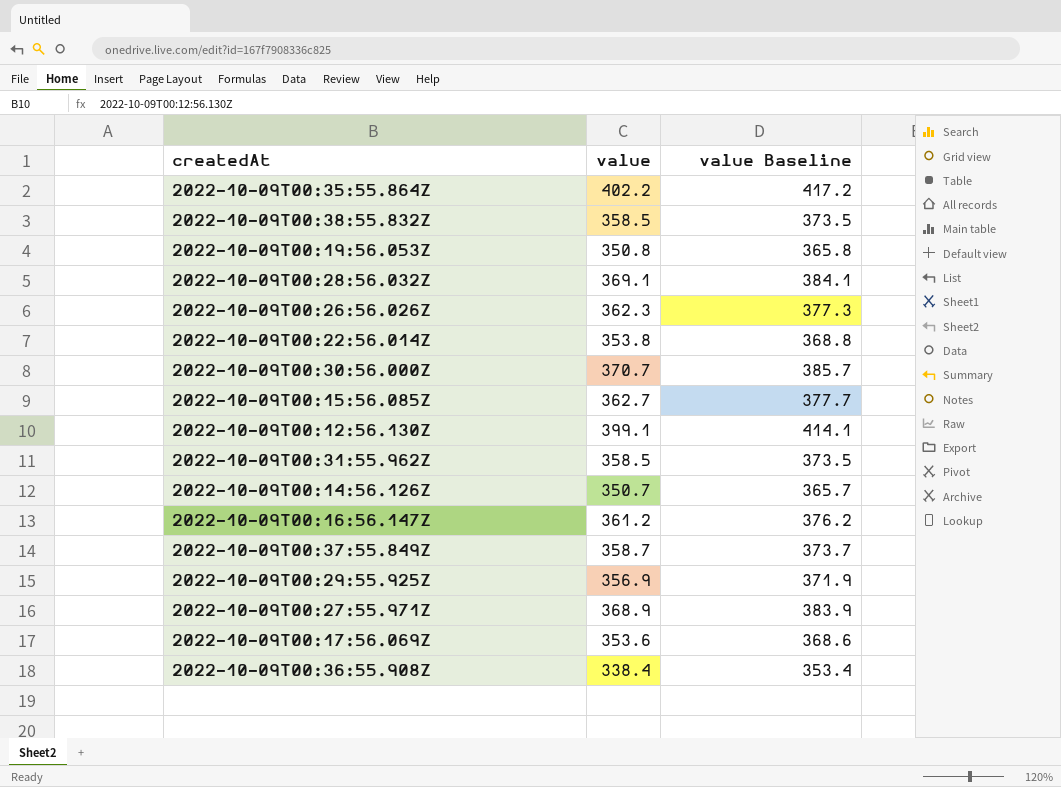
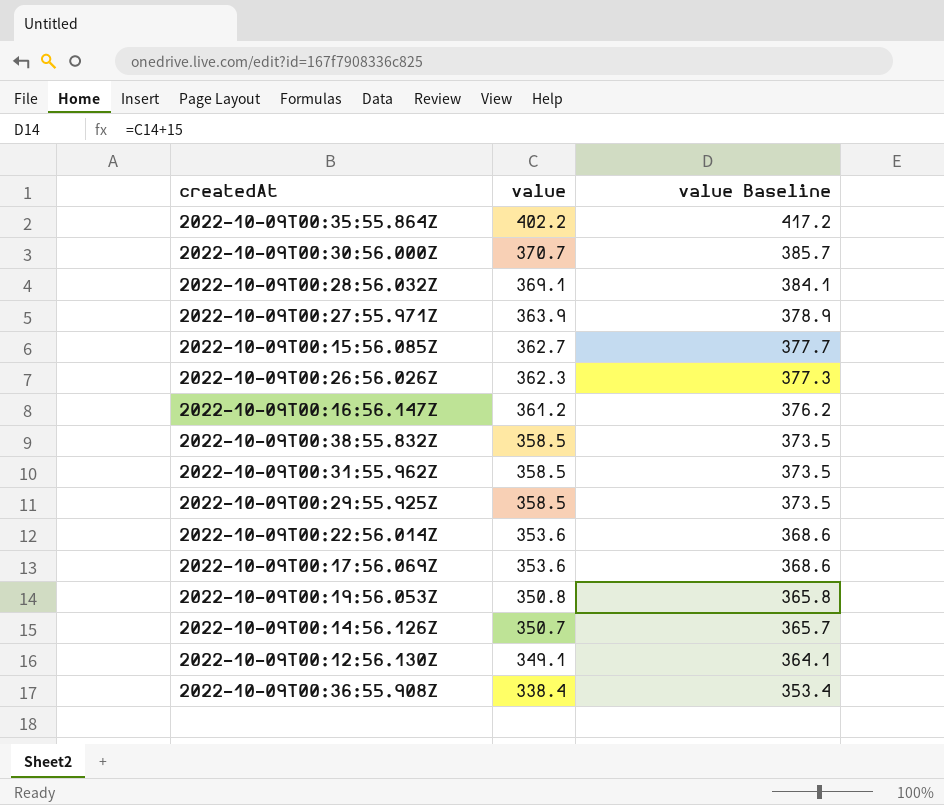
row order: none -> value descending
row 2022-10-09T00:37:55.849Z: 358.7 | 373.7 -> none
2022-10-09T00:27:55.971Z | value: 368.9 -> 363.9
2022-10-09T00:27:55.971Z | value Baseline: 383.9 -> 378.9
2022-10-09T00:29:55.925Z | value: 356.9 -> 358.5
2022-10-09T00:29:55.925Z | value Baseline: 371.9 -> 373.5
2022-10-09T00:22:56.014Z | value: 353.8 -> 353.6
2022-10-09T00:22:56.014Z | value Baseline: 368.8 -> 368.6
2022-10-09T00:12:56.130Z | value: 399.1 -> 349.1
2022-10-09T00:12:56.130Z | value Baseline: 414.1 -> 364.1

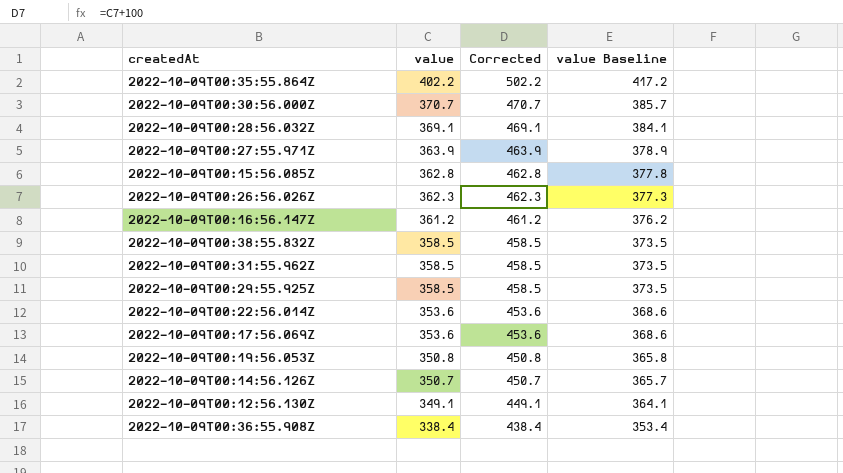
column Corrected | formula: none -> [value] + 100
2022-10-09T00:15:56.085Z | value: 362.7 -> 362.8
2022-10-09T00:15:56.085Z | value Baseline: 377.7 -> 377.8

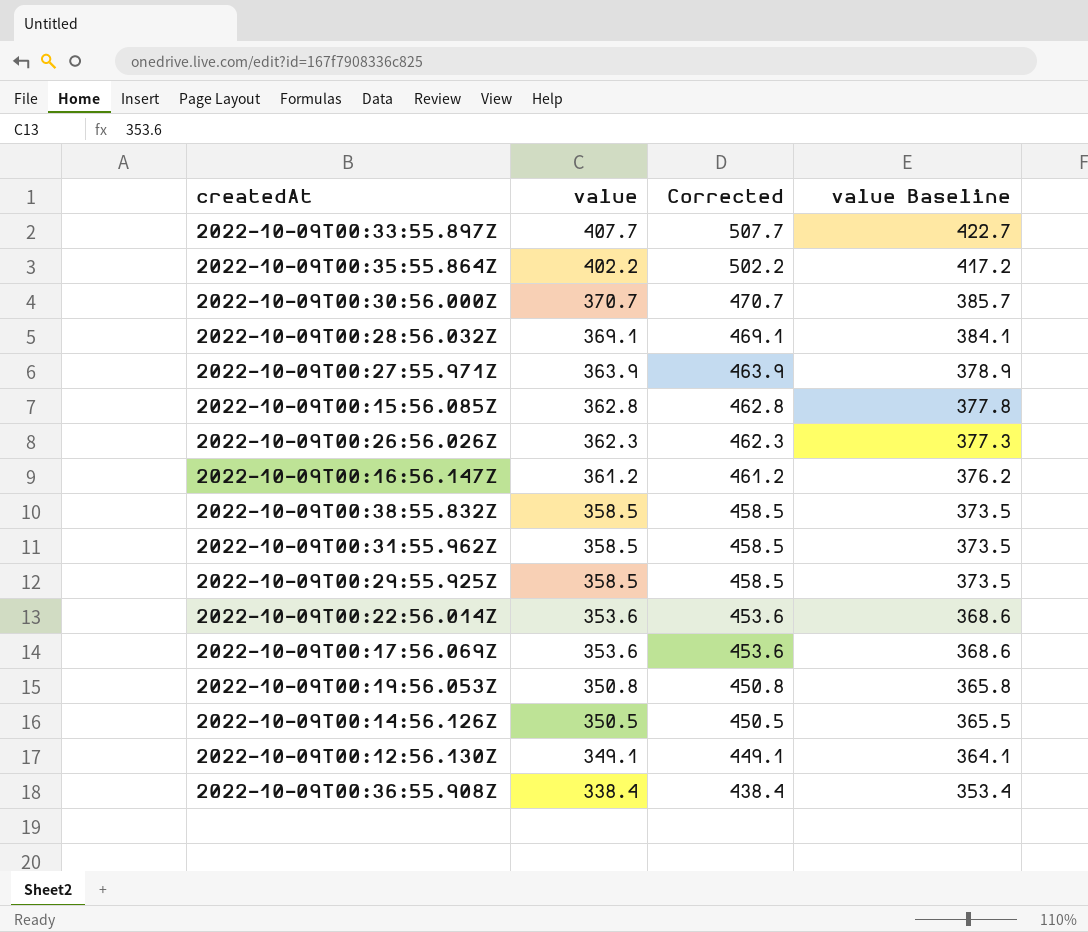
row 2022-10-09T00:33:55.897Z: none -> 407.7 | 507.7 | 422.7
2022-10-09T00:14:56.126Z | value: 350.7 -> 350.5
2022-10-09T00:14:56.126Z | Corrected: 450.7 -> 450.5
2022-10-09T00:14:56.126Z | value Baseline: 365.7 -> 365.5

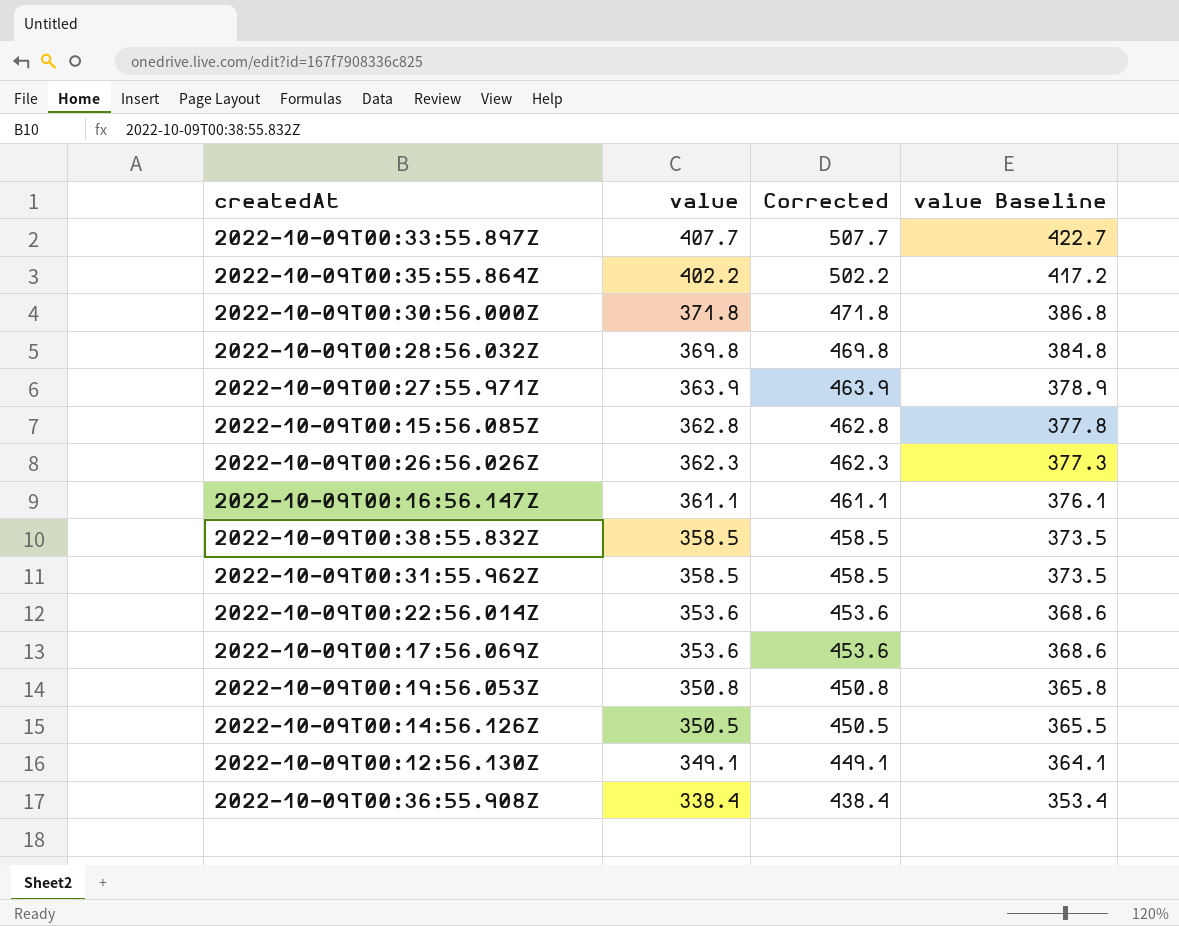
row 2022-10-09T00:29:55.925Z: 358.5 | 458.5 | 373.5 -> none
2022-10-09T00:30:56.000Z | value: 370.7 -> 371.8
2022-10-09T00:30:56.000Z | Corrected: 470.7 -> 471.8
2022-10-09T00:30:56.000Z | value Baseline: 385.7 -> 386.8
2022-10-09T00:28:56.032Z | value: 369.1 -> 369.8
2022-10-09T00:28:56.032Z | Corrected: 469.1 -> 469.8
2022-10-09T00:28:56.032Z | value Baseline: 384.1 -> 384.8
2022-10-09T00:16:56.147Z | value: 361.2 -> 361.1
2022-10-09T00:16:56.147Z | Corrected: 461.2 -> 461.1
2022-10-09T00:16:56.147Z | value Baseline: 376.2 -> 376.1

